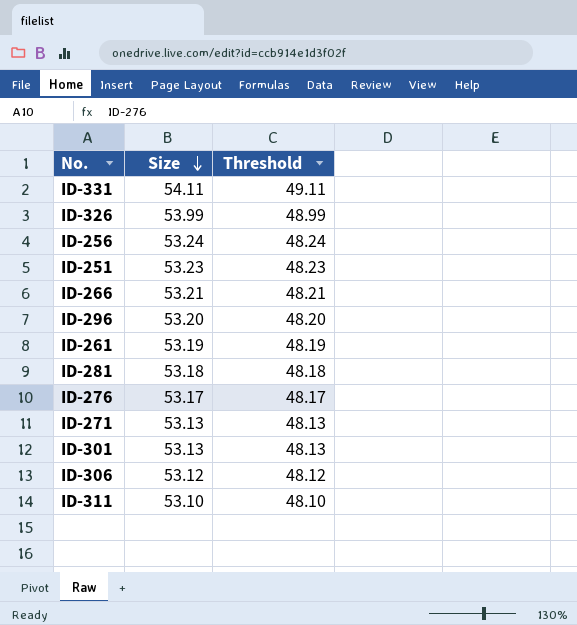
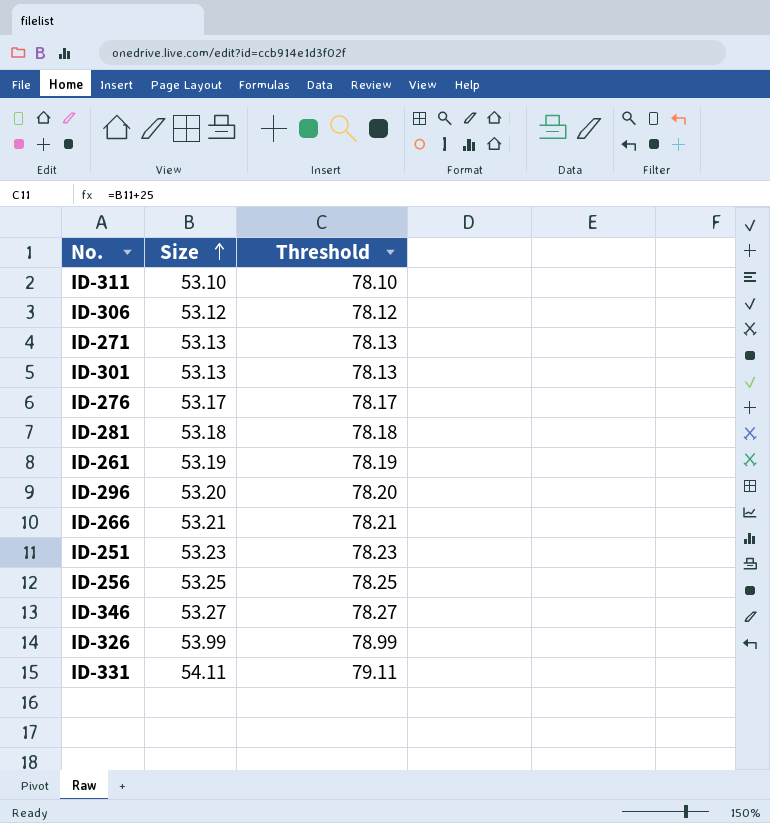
row order: Size descending -> Size ascending
column Threshold | formula: [Size] - 5 -> [Size] + 25
ID-256 | Size: 53.24 -> 53.25
row ID-346: none -> 53.27 | 78.27

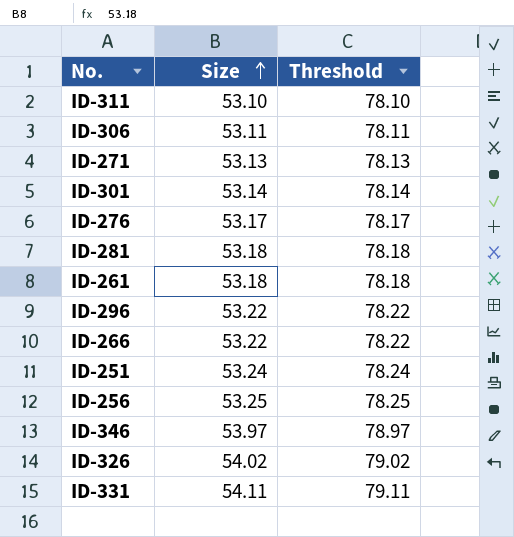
ID-306 | Size: 53.12 -> 53.11
ID-306 | Threshold: 78.12 -> 78.11
ID-301 | Size: 53.13 -> 53.14
ID-301 | Threshold: 78.13 -> 78.14
ID-261 | Size: 53.19 -> 53.18
ID-261 | Threshold: 78.19 -> 78.18
ID-296 | Size: 53.20 -> 53.22
ID-296 | Threshold: 78.20 -> 78.22
ID-266 | Size: 53.21 -> 53.22
ID-266 | Threshold: 78.21 -> 78.22
ID-251 | Size: 53.23 -> 53.24
ID-251 | Threshold: 78.23 -> 78.24
ID-346 | Size: 53.27 -> 53.97
ID-346 | Threshold: 78.27 -> 78.97
ID-326 | Size: 53.99 -> 54.02
ID-326 | Threshold: 78.99 -> 79.02

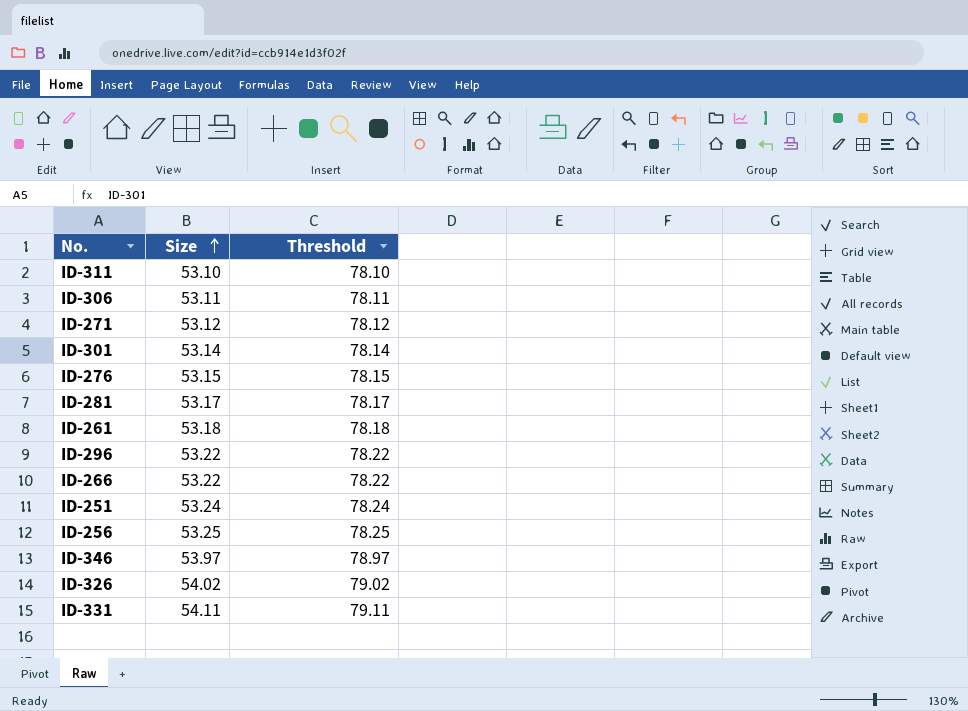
ID-271 | Size: 53.13 -> 53.12
ID-271 | Threshold: 78.13 -> 78.12
ID-276 | Size: 53.17 -> 53.15
ID-276 | Threshold: 78.17 -> 78.15
ID-281 | Size: 53.18 -> 53.17
ID-281 | Threshold: 78.18 -> 78.17

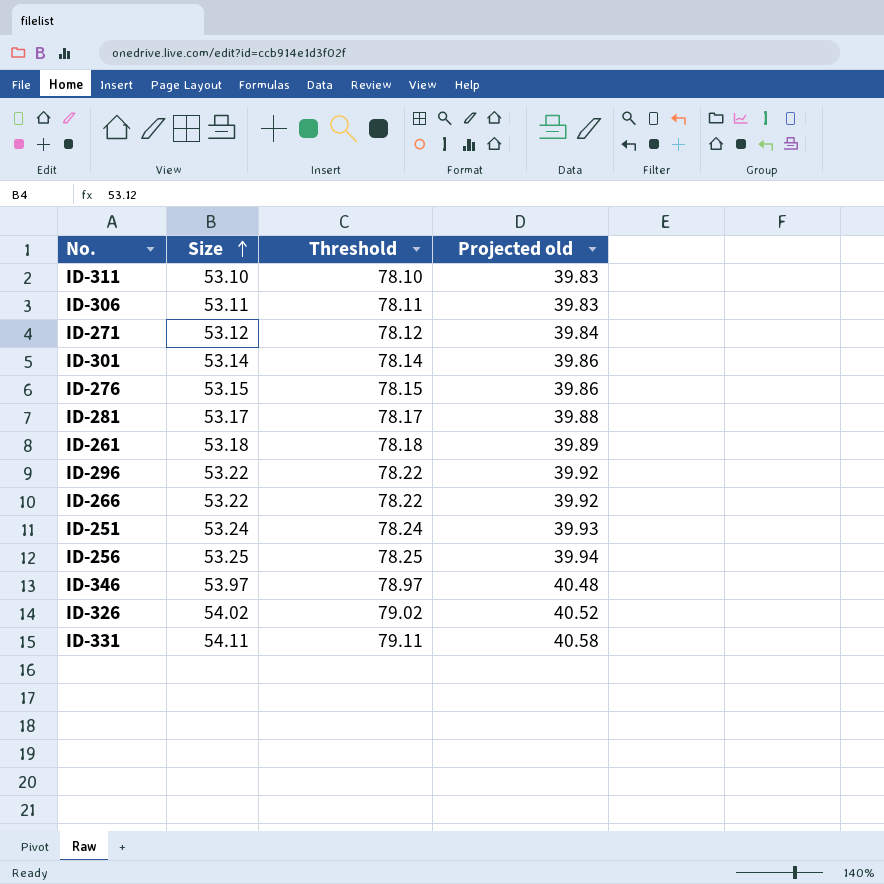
column Projected old | formula: none -> [Size] * 0.75

